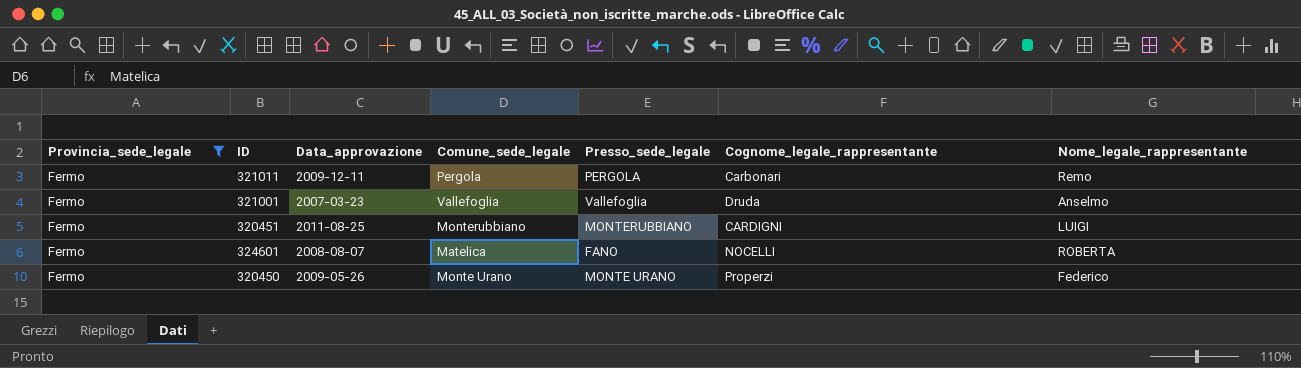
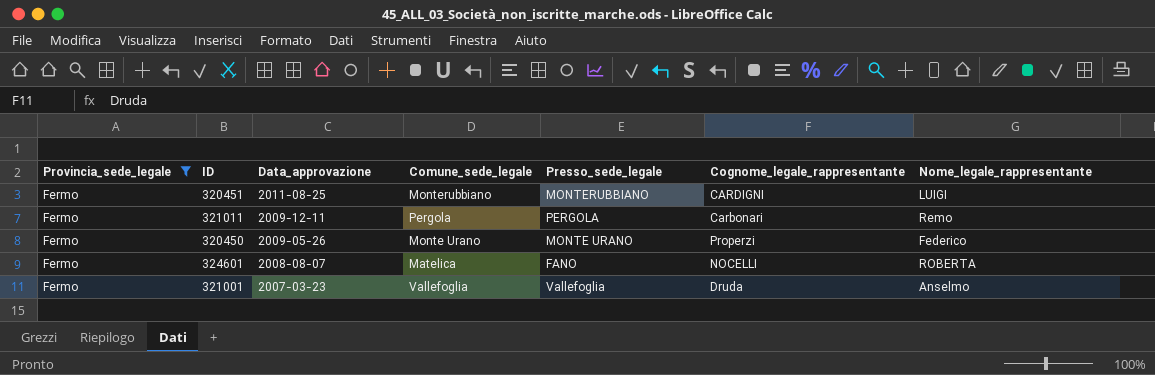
row order: none -> Data_approvazione descending

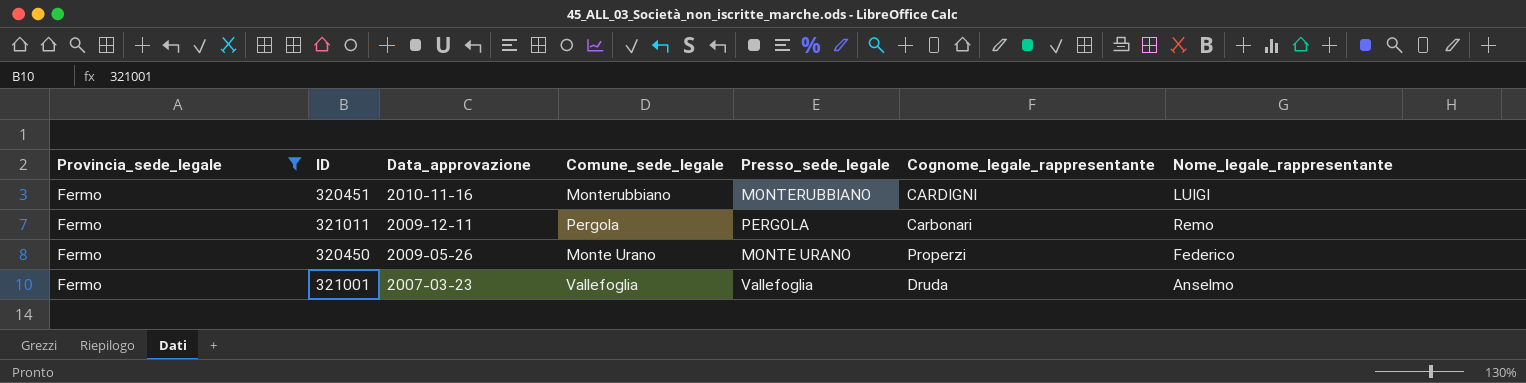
row 324601: Fermo | 2008-08-07 | Matelica | FANO | NOCELLI | ROBERTA -> none
320451 | Data_approvazione: 2011-08-25 -> 2010-11-16

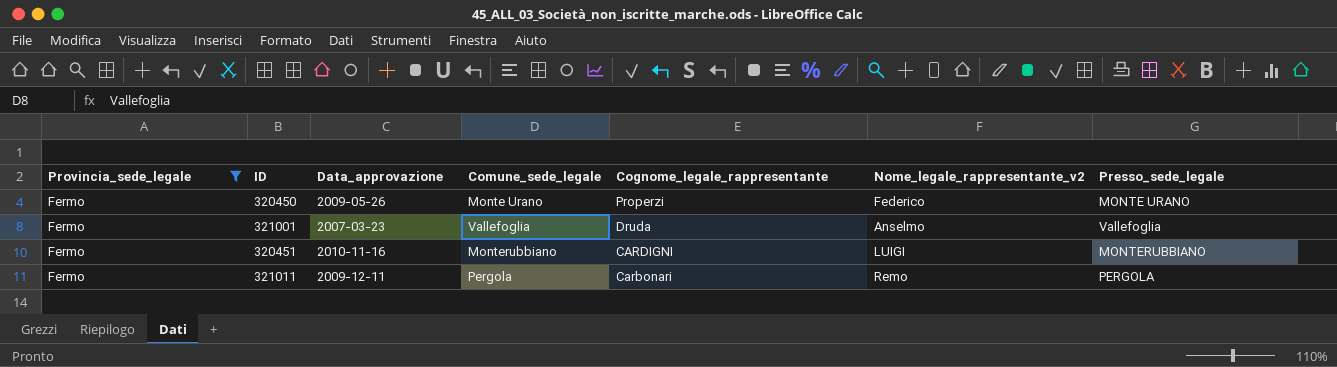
row order: Data_approvazione descending -> Cognome_legale_rappresentante descending
column name: Nome_legale_rappresentante -> Nome_legale_rappresentante_v2
column Presso_sede_legale | position: 5 -> 7

